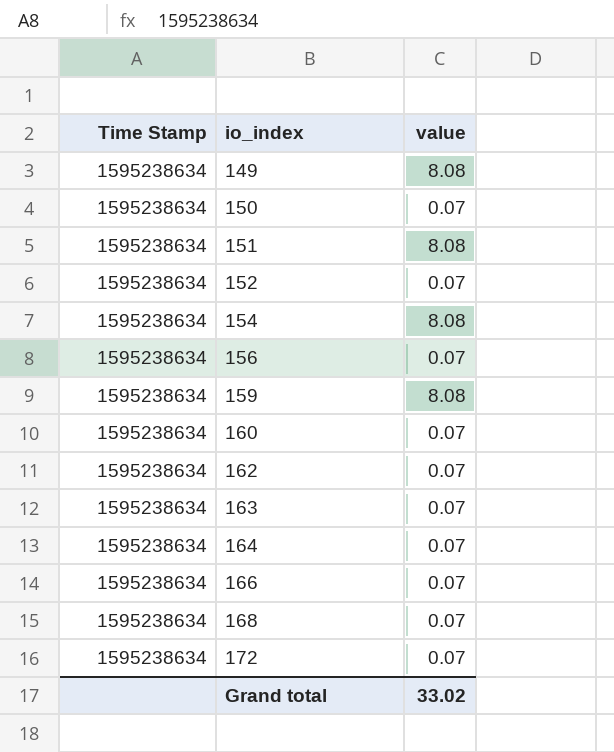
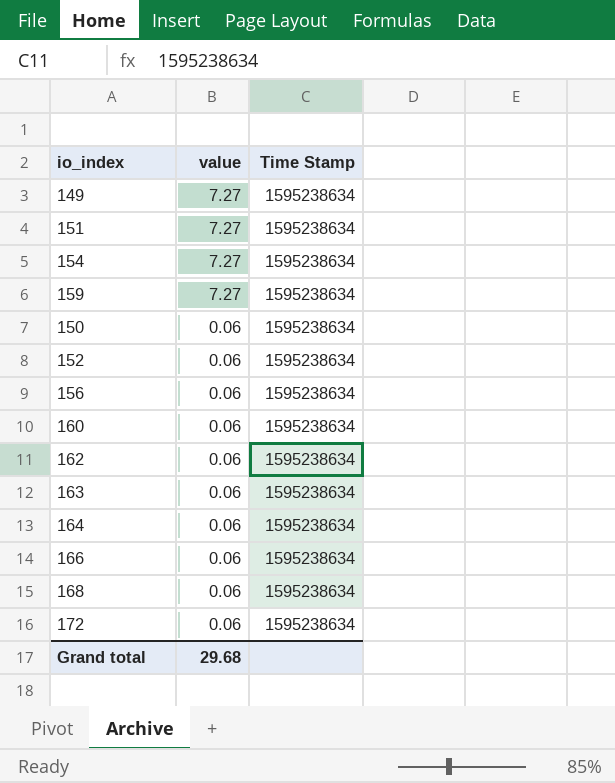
row order: io_index ascending -> value descending
column Time Stamp | position: 1 -> 3
149 | value: 8.08 -> 7.27
151 | value: 8.08 -> 7.27
154 | value: 8.08 -> 7.27
159 | value: 8.08 -> 7.27
150 | value: 0.07 -> 0.06
152 | value: 0.07 -> 0.06
156 | value: 0.07 -> 0.06
160 | value: 0.07 -> 0.06
162 | value: 0.07 -> 0.06
163 | value: 0.07 -> 0.06
164 | value: 0.07 -> 0.06
166 | value: 0.07 -> 0.06
168 | value: 0.07 -> 0.06
172 | value: 0.07 -> 0.06
Grand total | value: 33.02 -> 29.68

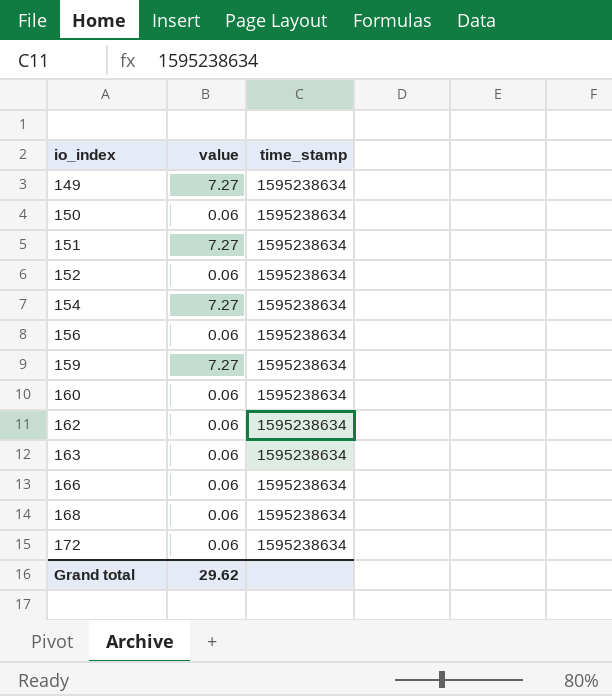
row order: value descending -> io_index ascending
column name: Time Stamp -> time_stamp
row 164: 0.06 | 1595238634 -> none
Grand total | value: 29.68 -> 29.62

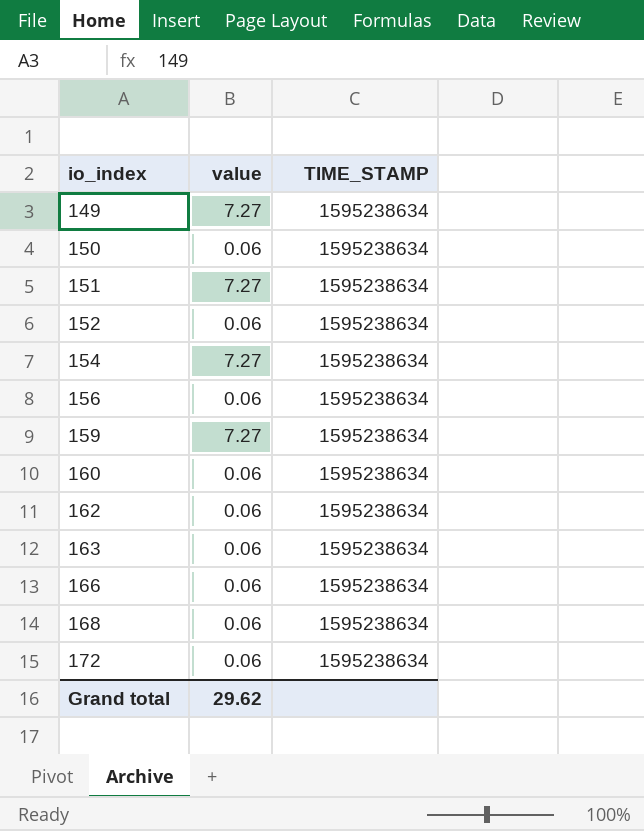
column name: time_stamp -> TIME_STAMP

